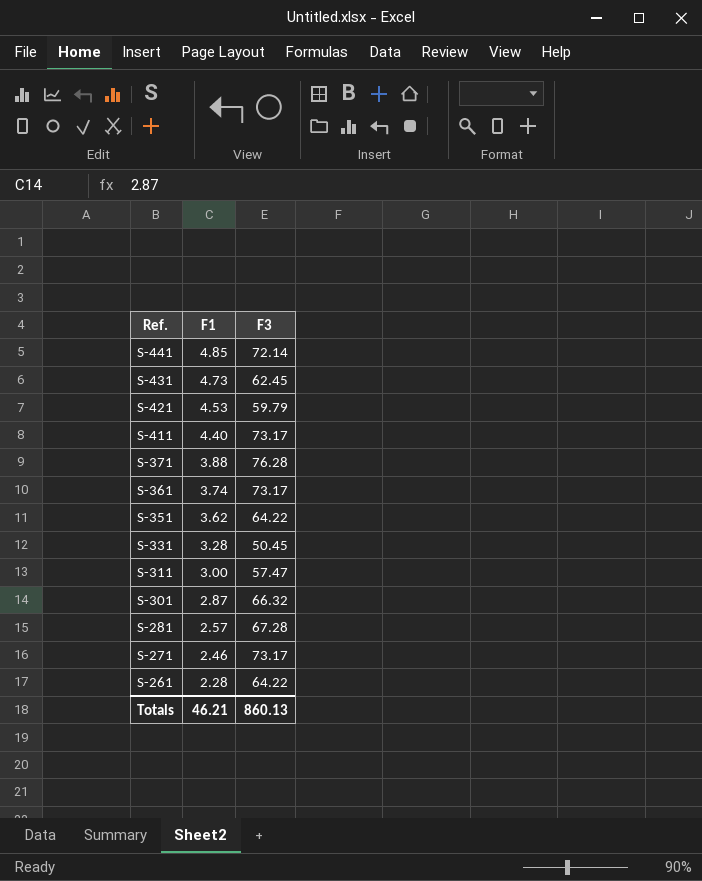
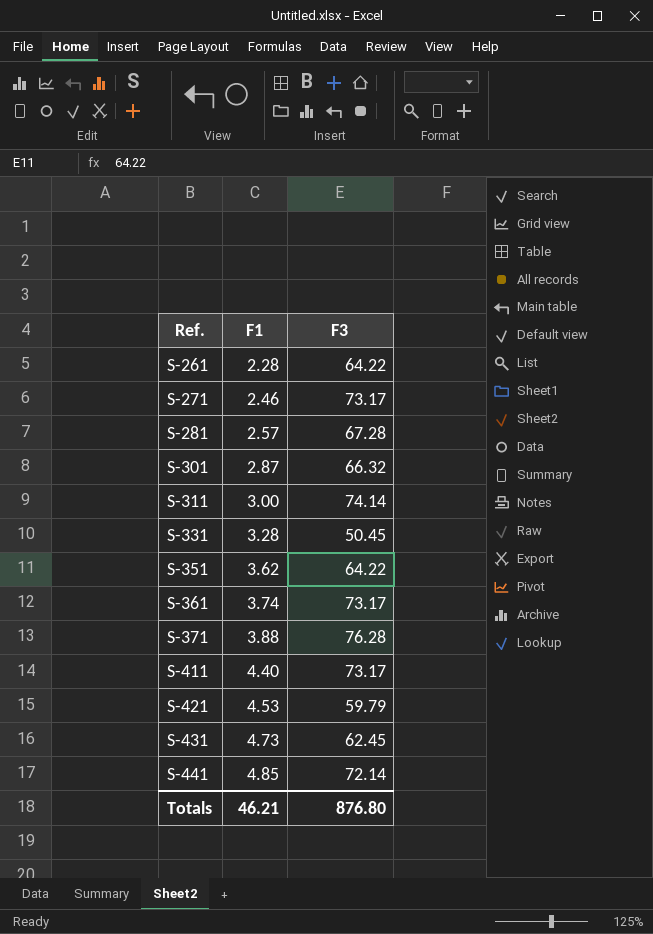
row order: Ref. descending -> Ref. ascending
S-311 | F3: 57.47 -> 74.14
Totals | F3: 860.13 -> 876.80

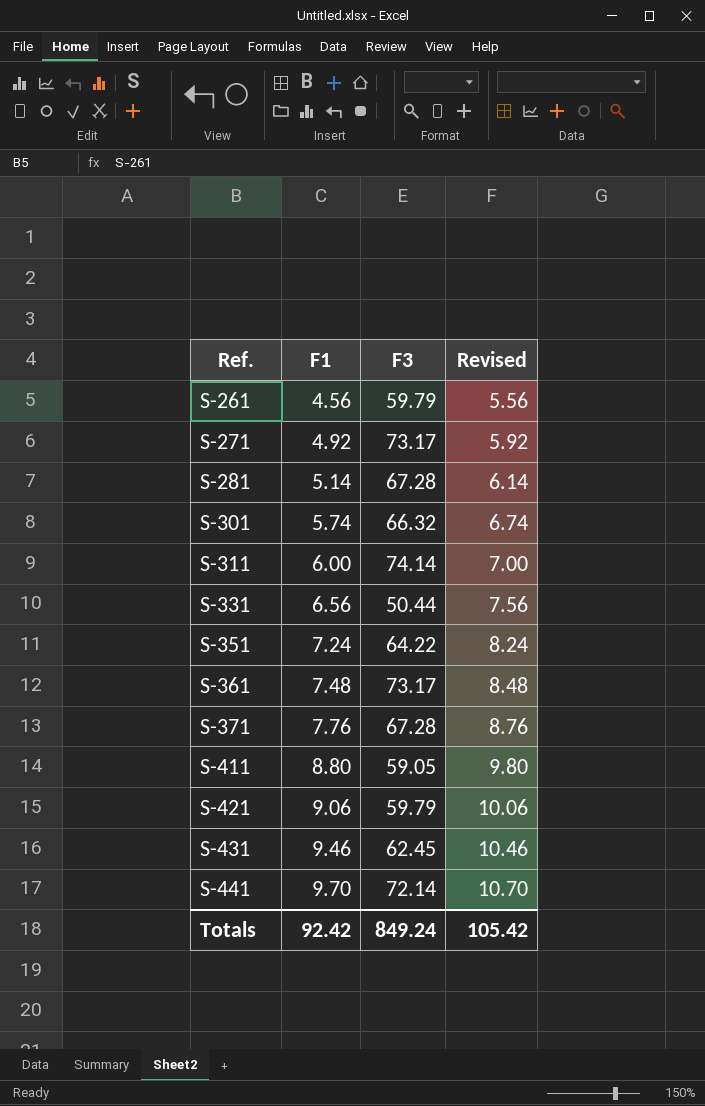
column Revised | formula: none -> [F1] + 1
S-261 | F1: 2.28 -> 4.56
S-261 | F3: 64.22 -> 59.79
S-271 | F1: 2.46 -> 4.92
S-281 | F1: 2.57 -> 5.14
S-301 | F1: 2.87 -> 5.74
S-311 | F1: 3.00 -> 6.00
S-331 | F1: 3.28 -> 6.56
S-331 | F3: 50.45 -> 50.44
S-351 | F1: 3.62 -> 7.24
S-361 | F1: 3.74 -> 7.48
S-371 | F1: 3.88 -> 7.76
S-371 | F3: 76.28 -> 67.28
S-411 | F1: 4.40 -> 8.80
S-411 | F3: 73.17 -> 59.05
S-421 | F1: 4.53 -> 9.06
S-431 | F1: 4.73 -> 9.46
S-441 | F1: 4.85 -> 9.70
Totals | F1: 46.21 -> 92.42
Totals | F3: 876.80 -> 849.24

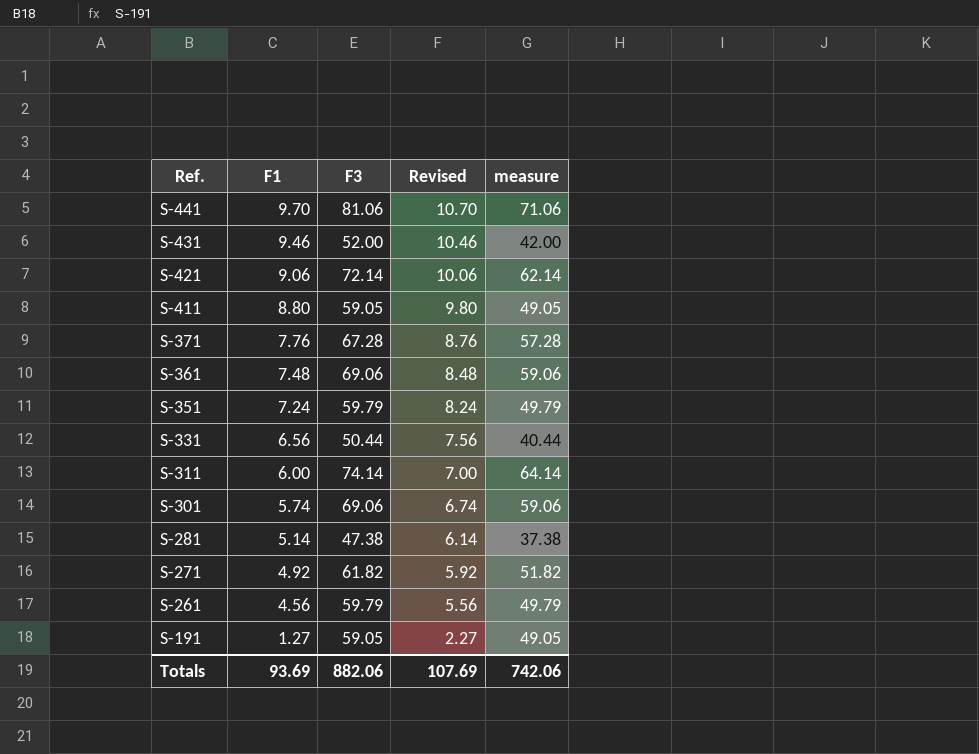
row order: Ref. ascending -> Ref. descending
column measure | formula: none -> [F3] - 10
S-441 | F3: 72.14 -> 81.06
S-431 | F3: 62.45 -> 52.00
S-421 | F3: 59.79 -> 72.14
S-361 | F3: 73.17 -> 69.06
S-351 | F3: 64.22 -> 59.79
S-301 | F3: 66.32 -> 69.06
S-281 | F3: 67.28 -> 47.38
S-271 | F3: 73.17 -> 61.82
row S-191: none -> 1.27 | 59.05 | 2.27 | 49.05
Totals | F1: 92.42 -> 93.69
Totals | F3: 849.24 -> 882.06
Totals | Revised: 105.42 -> 107.69

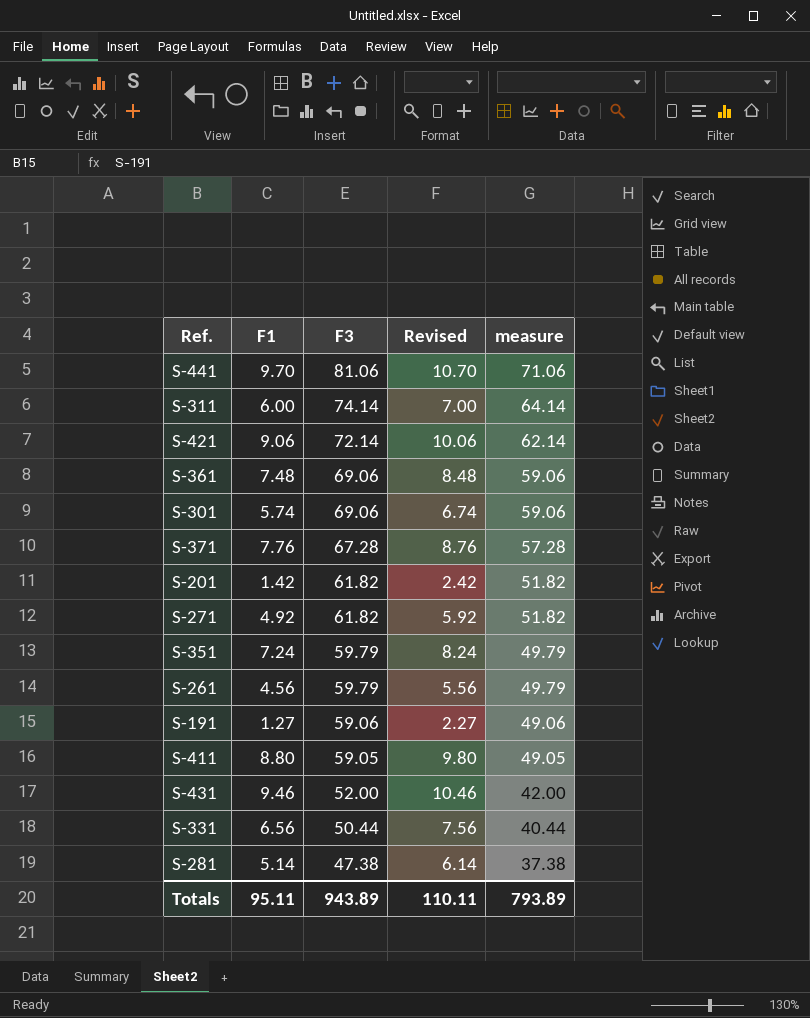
row order: Ref. descending -> F3 descending
row S-201: none -> 1.42 | 61.82 | 2.42 | 51.82
S-191 | F3: 59.05 -> 59.06
S-191 | measure: 49.05 -> 49.06
Totals | F1: 93.69 -> 95.11
Totals | F3: 882.06 -> 943.89
Totals | Revised: 107.69 -> 110.11
Totals | measure: 742.06 -> 793.89

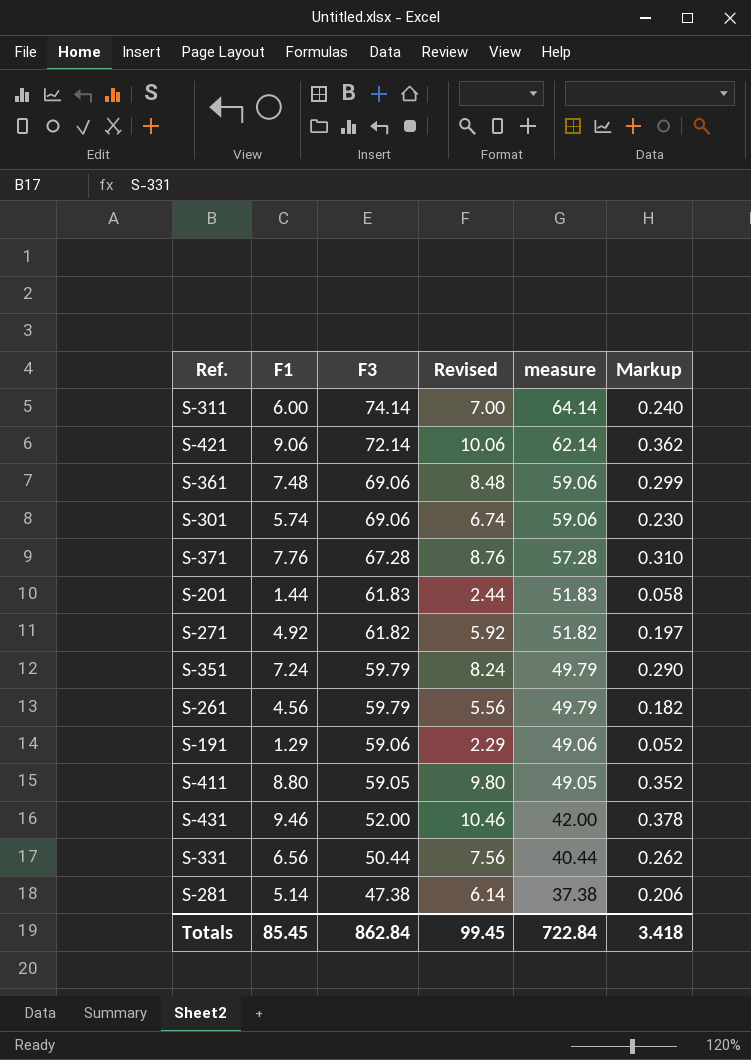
column Markup | formula: none -> [F1] * 0.04
row S-441: 9.70 | 81.06 | 10.70 | 71.06 -> none
S-201 | F1: 1.42 -> 1.44
S-201 | F3: 61.82 -> 61.83
S-201 | Revised: 2.42 -> 2.44
S-201 | measure: 51.82 -> 51.83
S-191 | F1: 1.27 -> 1.29
S-191 | Revised: 2.27 -> 2.29
Totals | F1: 95.11 -> 85.45
Totals | F3: 943.89 -> 862.84
Totals | Revised: 110.11 -> 99.45
Totals | measure: 793.89 -> 722.84

